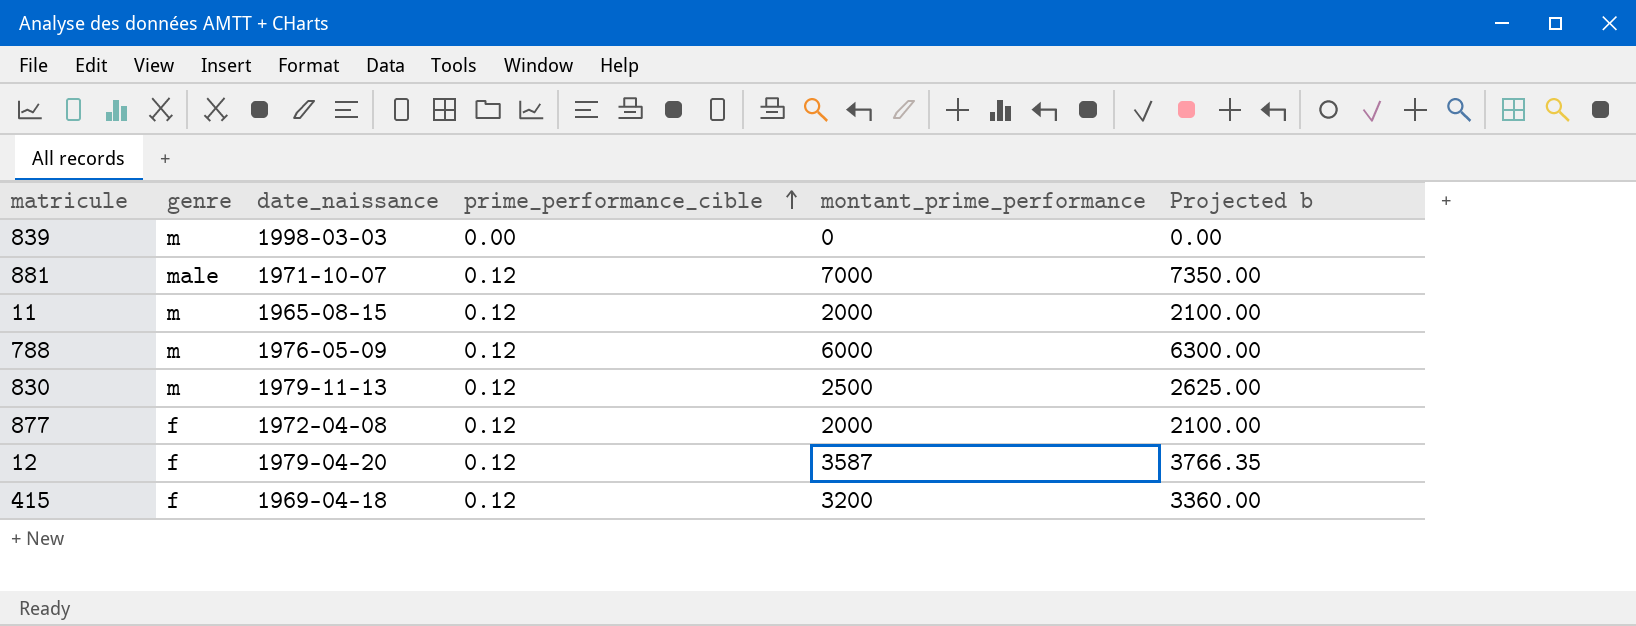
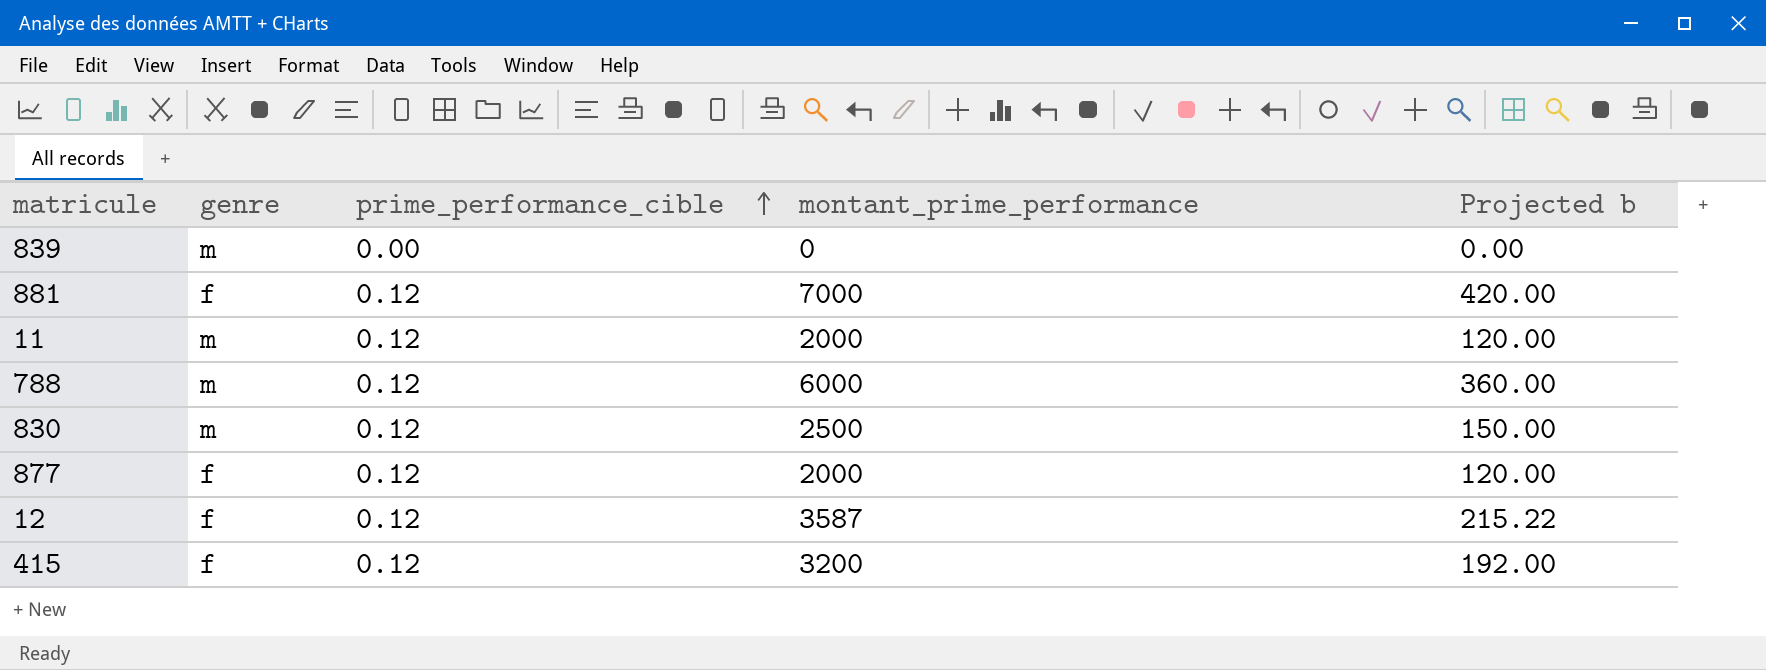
column date_naissance | position: 3 -> none
column Projected b | formula: [montant_prime_performance] * 1.05 -> [montant_prime_performance] * 0.06
881 | genre: male -> f

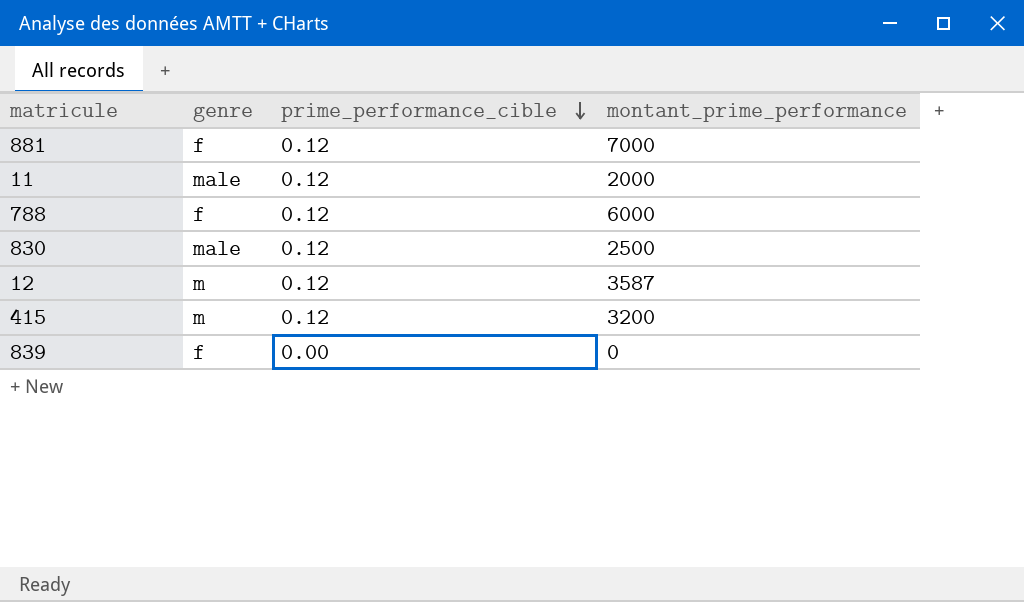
row order: prime_performance_cible ascending -> prime_performance_cible descending
column Projected b | formula: [montant_prime_performance] * 0.06 -> none
row 877: f | 0.12 | 2000 | 120.00 -> none
11 | genre: m -> male
788 | genre: m -> f
830 | genre: m -> male
12 | genre: f -> m
415 | genre: f -> m
839 | genre: m -> f

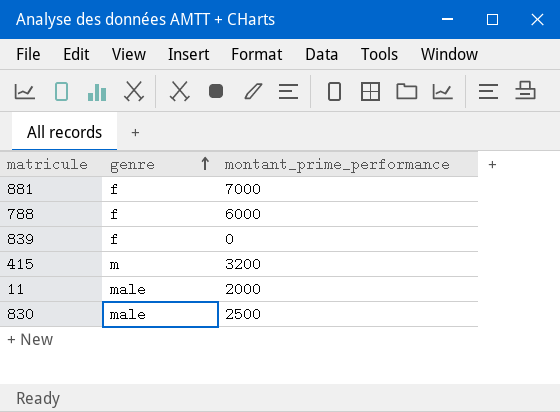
row order: prime_performance_cible descending -> genre ascending
column prime_performance_cible | position: 3 -> none
row 12: m | 0.12 | 3587 -> none

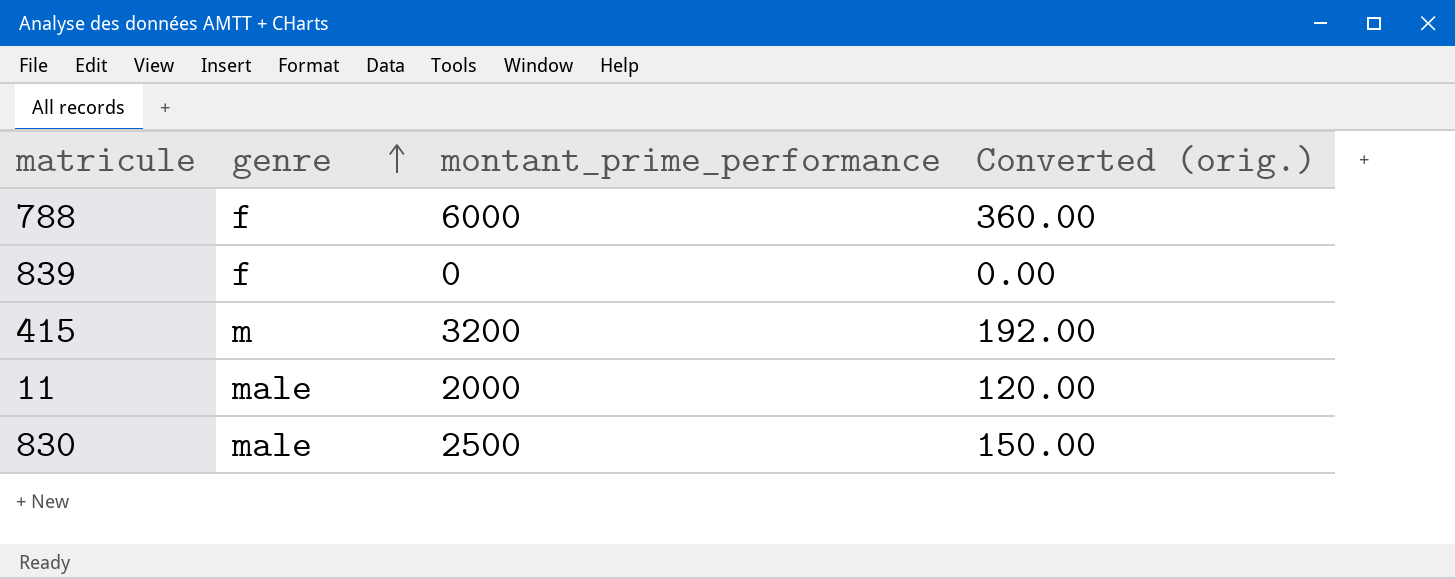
column Converted (orig.) | formula: none -> [montant_prime_performance] * 0.06
row 881: f | 7000 -> none

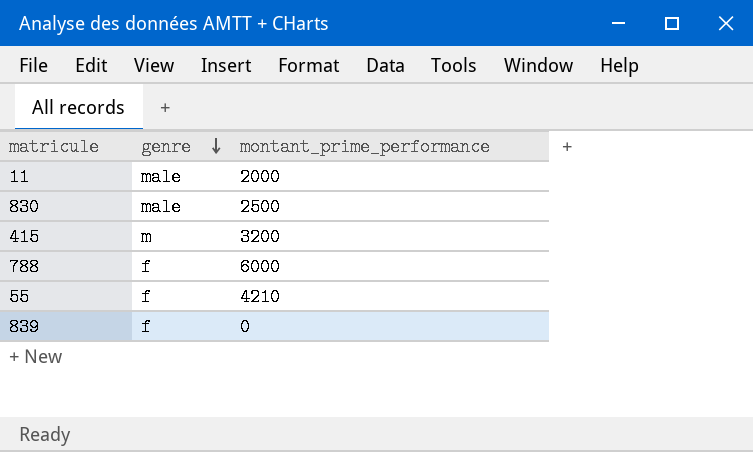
row order: genre ascending -> genre descending
column Converted (orig.) | formula: [montant_prime_performance] * 0.06 -> none
row 55: none -> f | 4210

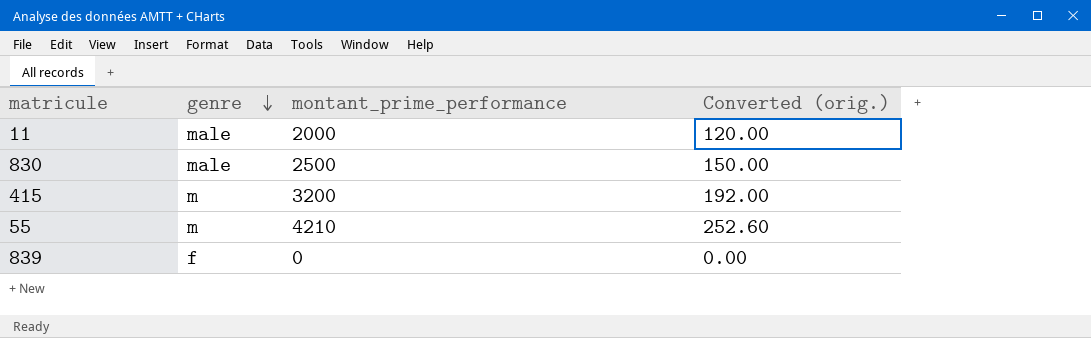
column Converted (orig.) | formula: none -> [montant_prime_performance] * 0.06
row 788: f | 6000 -> none
55 | genre: f -> m

